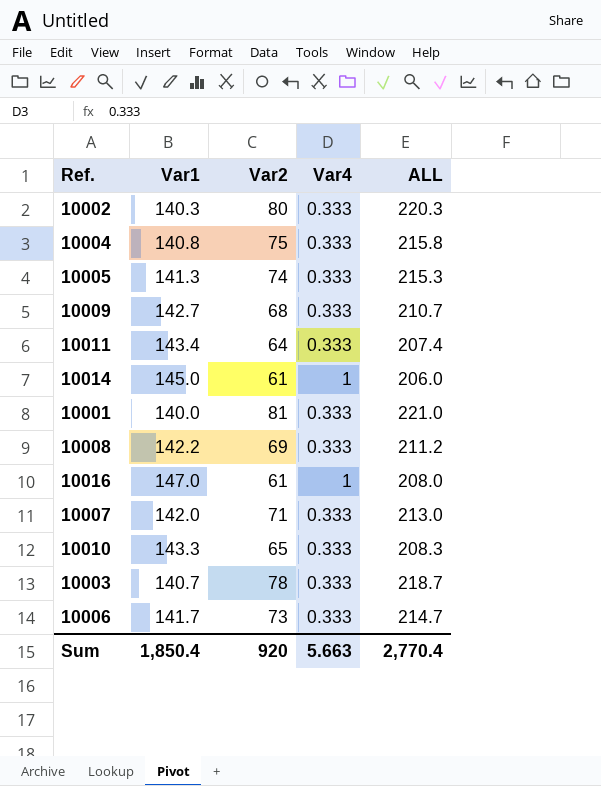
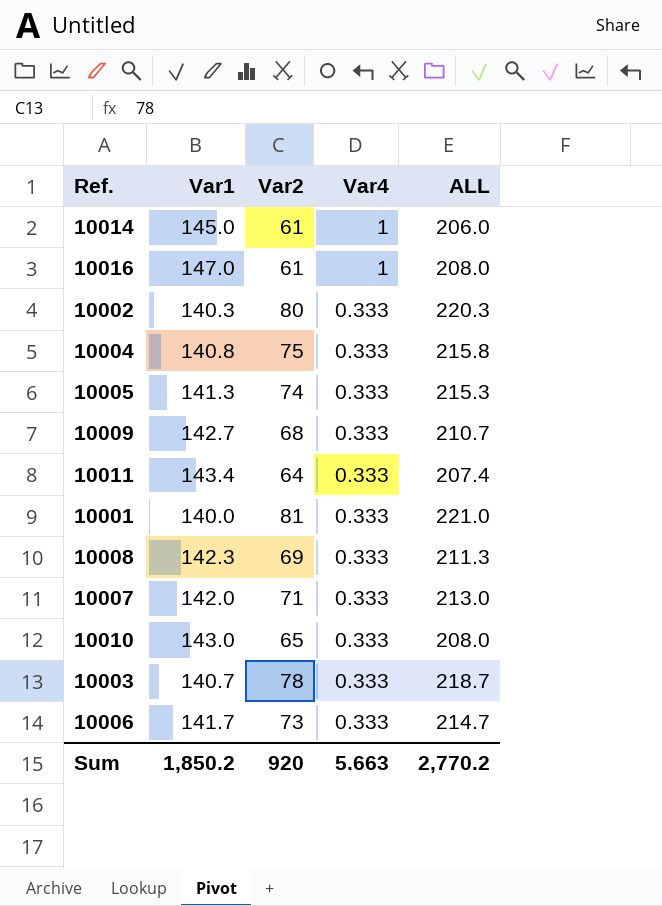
row order: none -> Var4 descending
10008 | Var1: 142.2 -> 142.3
10008 | ALL: 211.2 -> 211.3
10010 | Var1: 143.3 -> 143.0
10010 | ALL: 208.3 -> 208.0
Sum | Var1: 1,850.4 -> 1,850.2
Sum | ALL: 2,770.4 -> 2,770.2

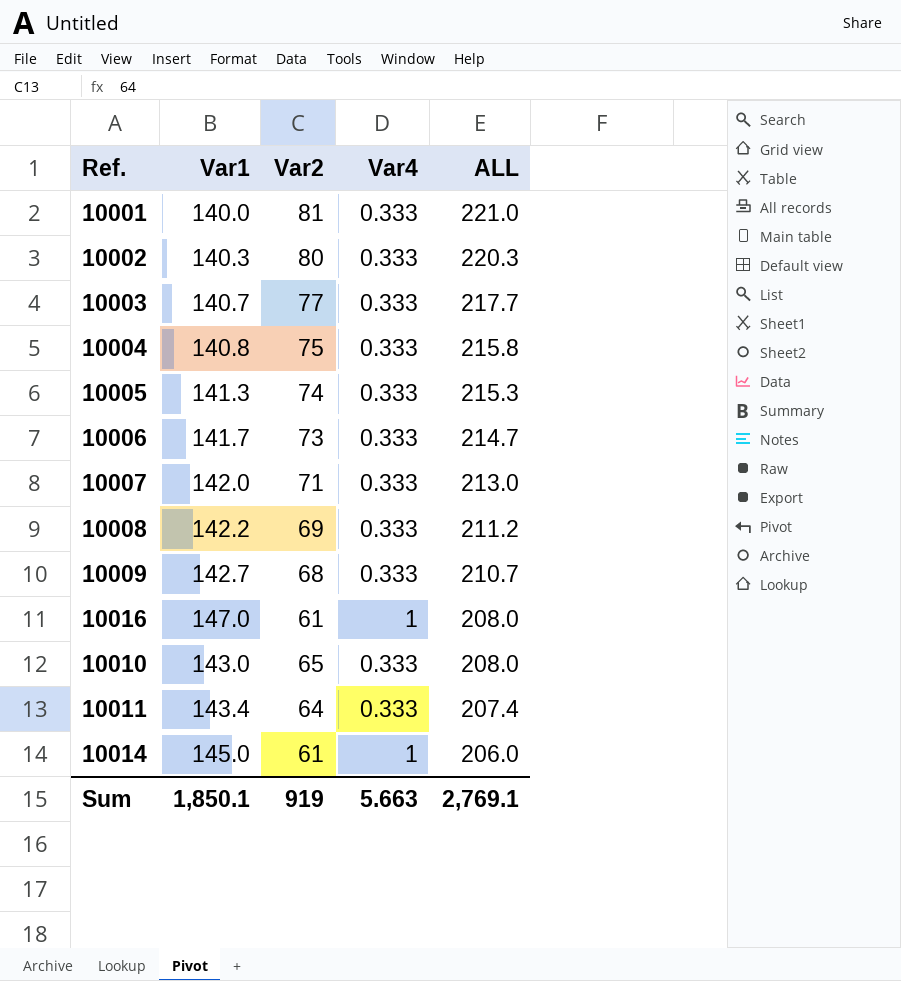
row order: Var4 descending -> ALL descending
10003 | Var2: 78 -> 77
10003 | ALL: 218.7 -> 217.7
10008 | Var1: 142.3 -> 142.2
10008 | ALL: 211.3 -> 211.2
Sum | Var1: 1,850.2 -> 1,850.1
Sum | Var2: 920 -> 919
Sum | ALL: 2,770.2 -> 2,769.1

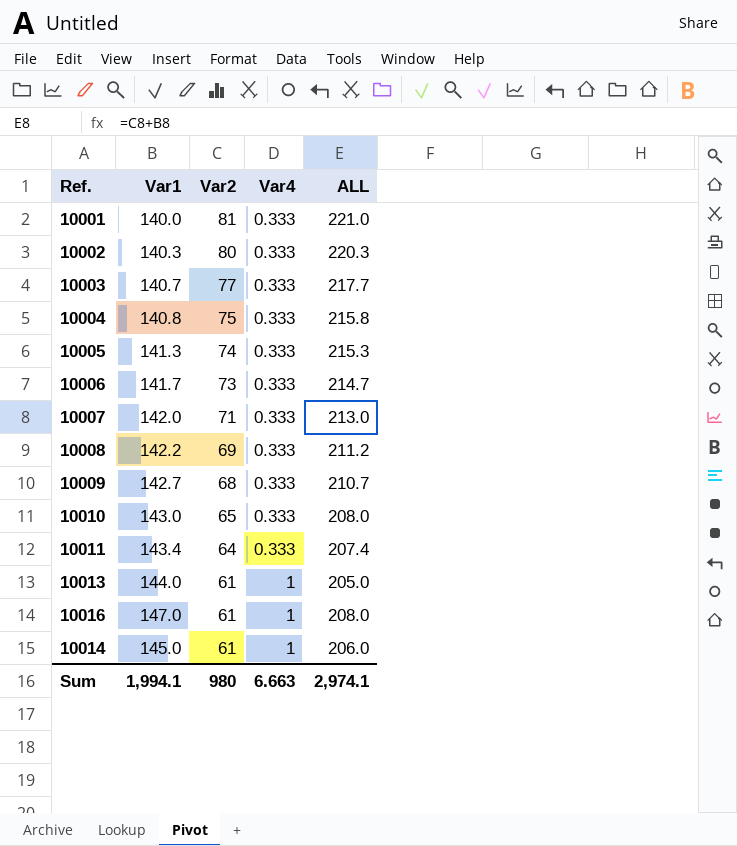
row order: ALL descending -> Var2 descending
row 10013: none -> 144.0 | 61 | 1 | 205.0
Sum | Var1: 1,850.1 -> 1,994.1
Sum | Var2: 919 -> 980
Sum | Var4: 5.663 -> 6.663
Sum | ALL: 2,769.1 -> 2,974.1

